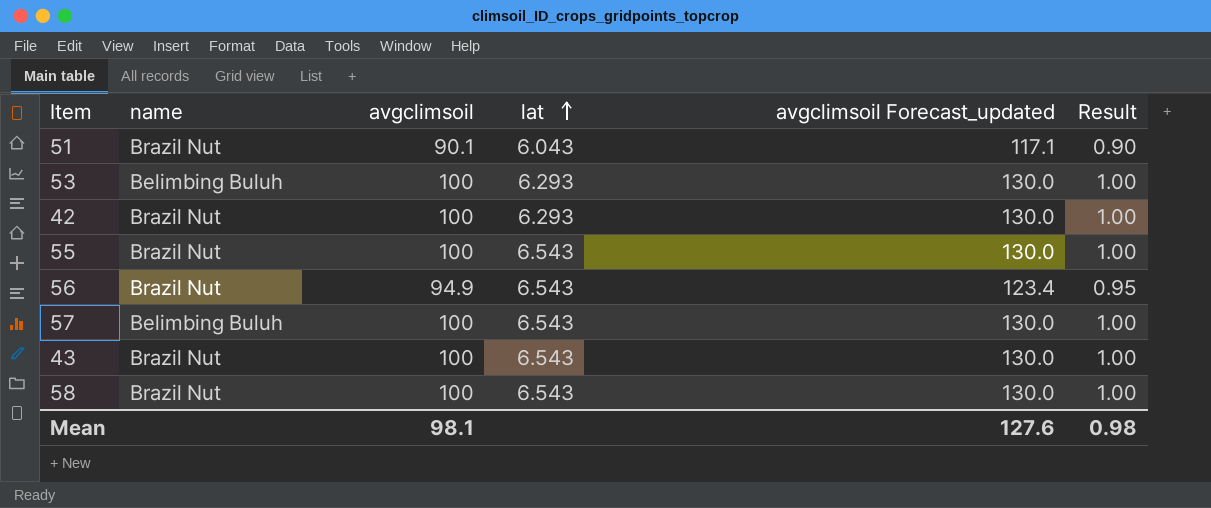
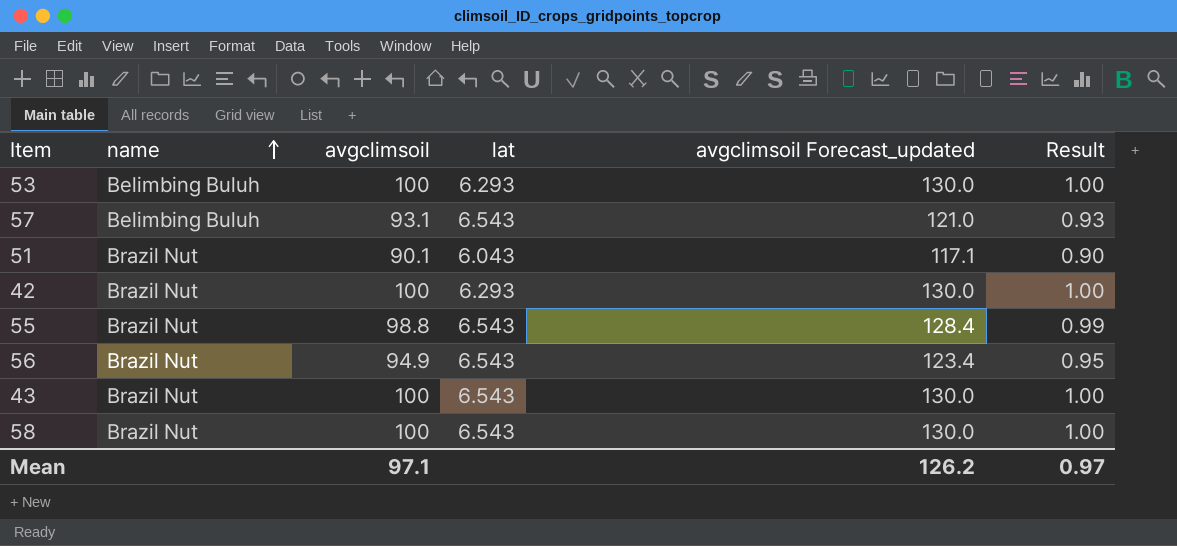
row order: lat ascending -> name ascending
57 | avgclimsoil: 100 -> 93.1
57 | avgclimsoil Forecast_updated: 130.0 -> 121.0
57 | Result: 1.00 -> 0.93
55 | avgclimsoil: 100 -> 98.8
55 | avgclimsoil Forecast_updated: 130.0 -> 128.4
55 | Result: 1.00 -> 0.99
Mean | avgclimsoil: 98.1 -> 97.1
Mean | avgclimsoil Forecast_updated: 127.6 -> 126.2
Mean | Result: 0.98 -> 0.97

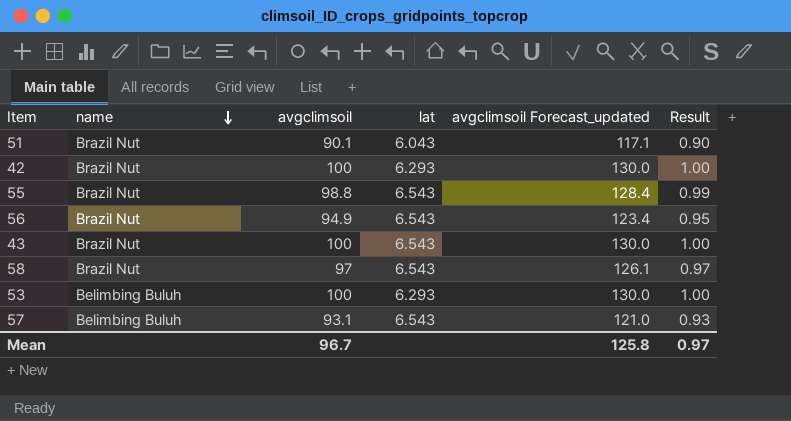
row order: name ascending -> name descending
58 | avgclimsoil: 100 -> 97
58 | avgclimsoil Forecast_updated: 130.0 -> 126.1
58 | Result: 1.00 -> 0.97
Mean | avgclimsoil: 97.1 -> 96.7
Mean | avgclimsoil Forecast_updated: 126.2 -> 125.8

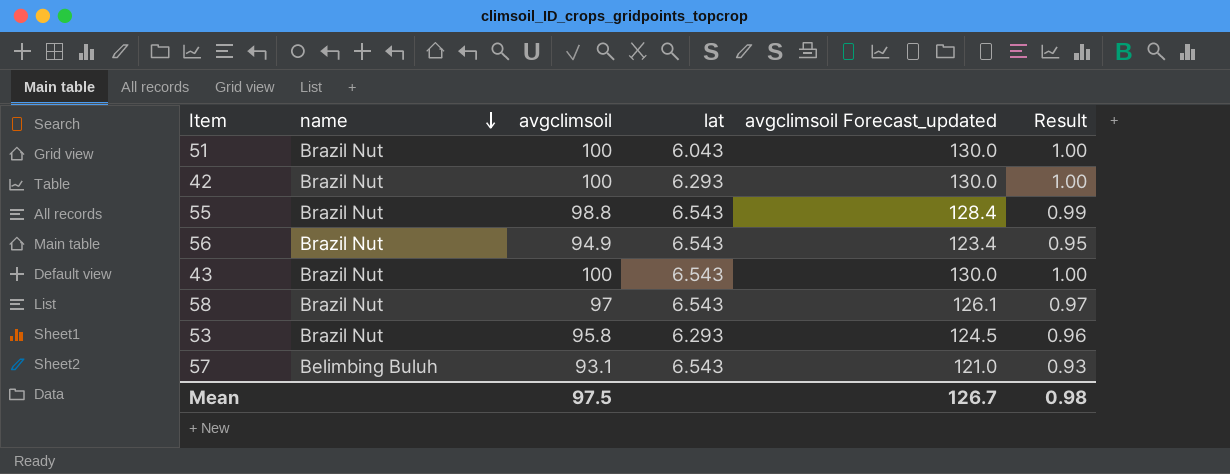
51 | avgclimsoil: 90.1 -> 100
51 | avgclimsoil Forecast_updated: 117.1 -> 130.0
51 | Result: 0.90 -> 1.00
53 | name: Belimbing Buluh -> Brazil Nut
53 | avgclimsoil: 100 -> 95.8
53 | avgclimsoil Forecast_updated: 130.0 -> 124.5
53 | Result: 1.00 -> 0.96
Mean | avgclimsoil: 96.7 -> 97.5
Mean | avgclimsoil Forecast_updated: 125.8 -> 126.7
Mean | Result: 0.97 -> 0.98

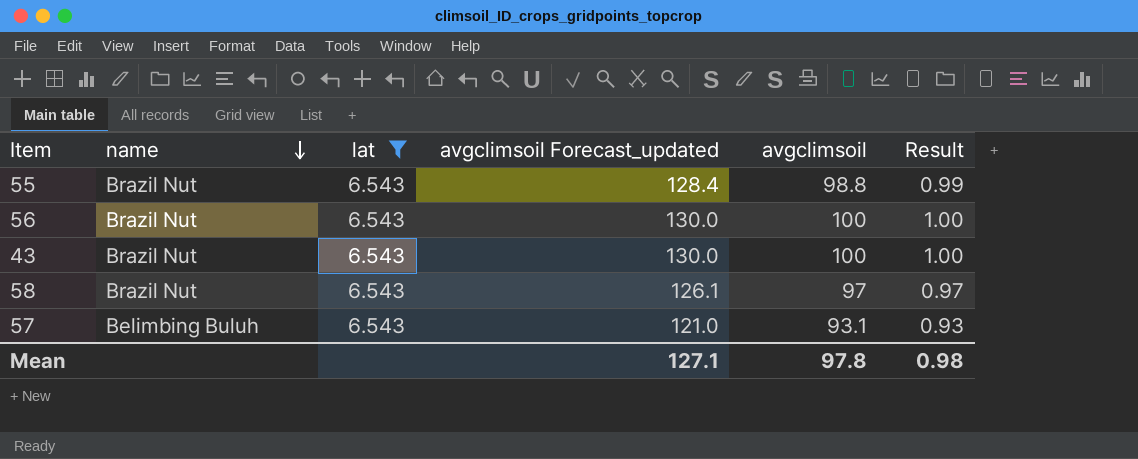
filter: none -> lat = 6.543
column avgclimsoil | position: 3 -> 5
56 | avgclimsoil Forecast_updated: 123.4 -> 130.0
56 | avgclimsoil: 94.9 -> 100
56 | Result: 0.95 -> 1.00
Mean | avgclimsoil Forecast_updated: 126.7 -> 127.1
Mean | avgclimsoil: 97.5 -> 97.8

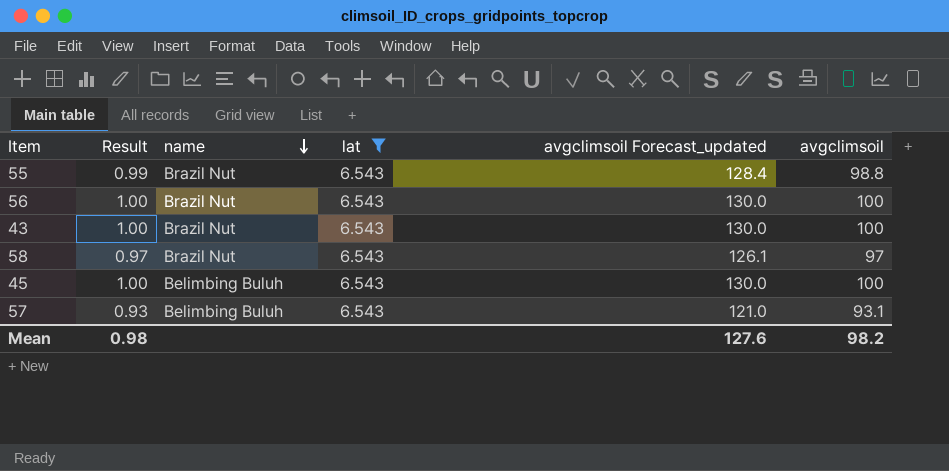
column Result | position: 6 -> 2
row 45: none -> 1.00 | Belimbing Buluh | 6.543 | 130.0 | 100
Mean | avgclimsoil Forecast_updated: 127.1 -> 127.6
Mean | avgclimsoil: 97.8 -> 98.2

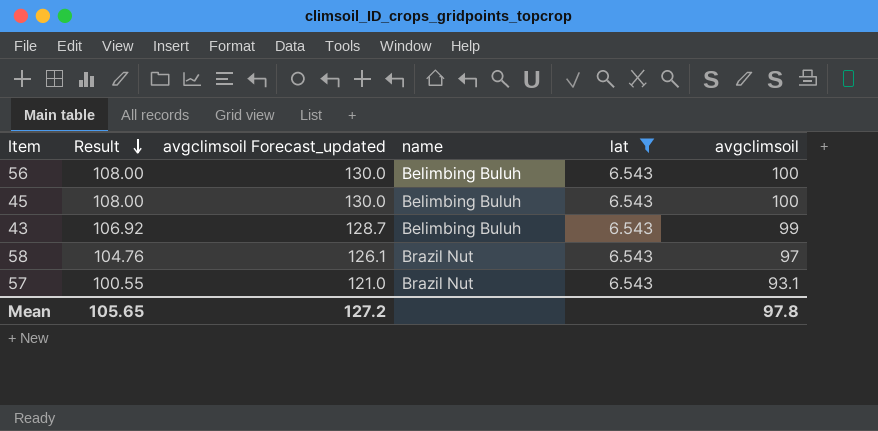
row order: name descending -> Result descending
column Result | formula: [avgclimsoil] * 0.01 -> [avgclimsoil] * 1.08
column avgclimsoil Forecast_updated | position: 5 -> 3
row 55: 0.99 | Brazil Nut | 6.543 | 128.4 | 98.8 -> none
56 | name: Brazil Nut -> Belimbing Buluh
43 | avgclimsoil Forecast_updated: 130.0 -> 128.7
43 | name: Brazil Nut -> Belimbing Buluh
43 | avgclimsoil: 100 -> 99
57 | name: Belimbing Buluh -> Brazil Nut
Mean | Result: 0.98 -> 105.65
Mean | avgclimsoil Forecast_updated: 127.6 -> 127.2
Mean | avgclimsoil: 98.2 -> 97.8

